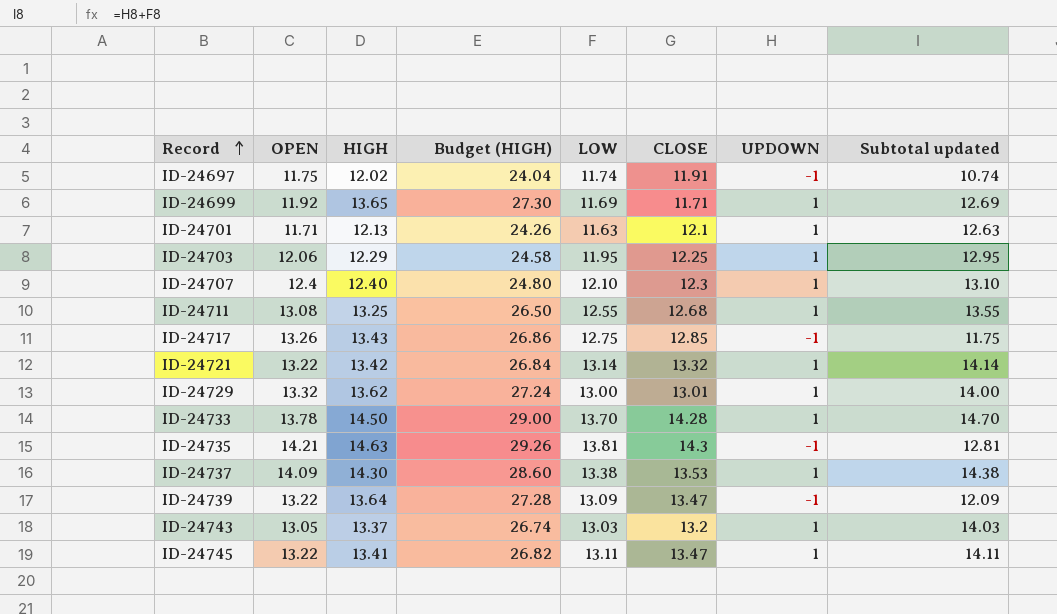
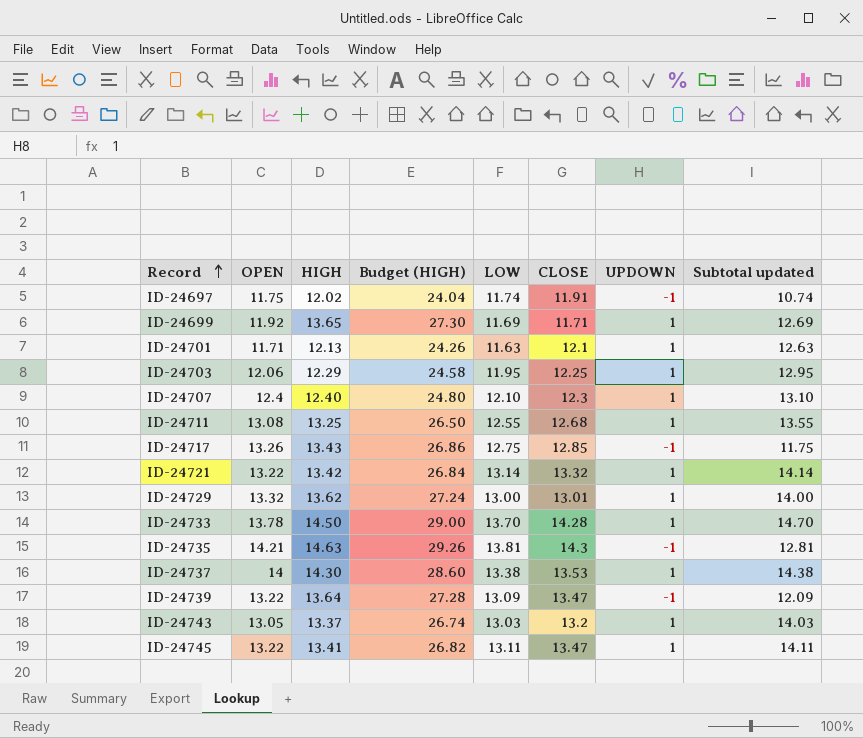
ID-24737 | OPEN: 14.09 -> 14

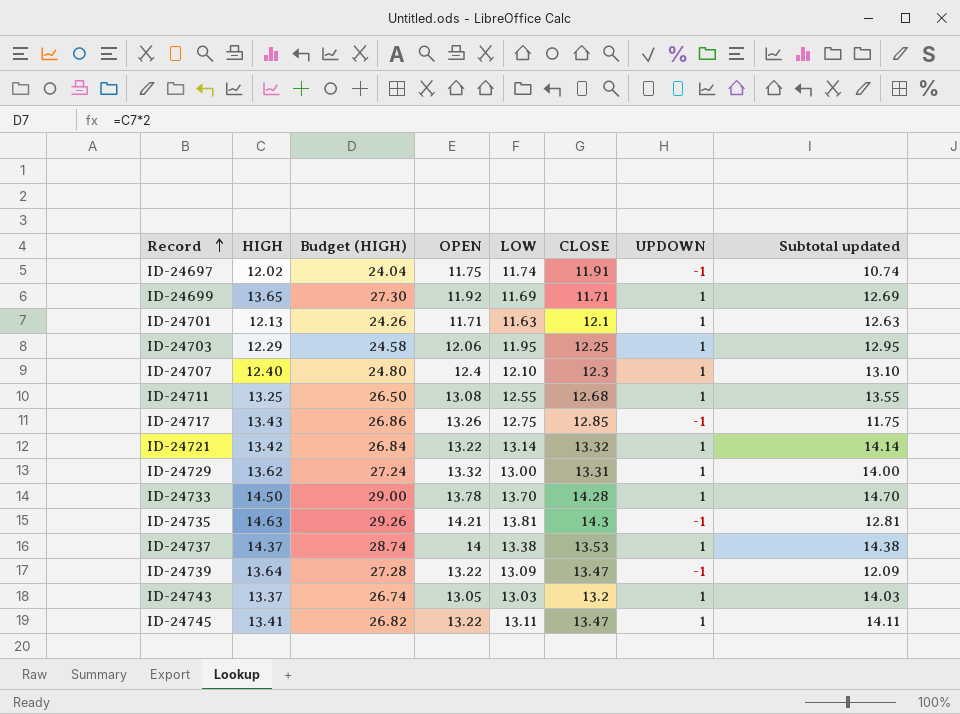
column OPEN | position: 2 -> 4
ID-24729 | CLOSE: 13.01 -> 13.31
ID-24737 | HIGH: 14.30 -> 14.37
ID-24737 | Budget (HIGH): 28.60 -> 28.74

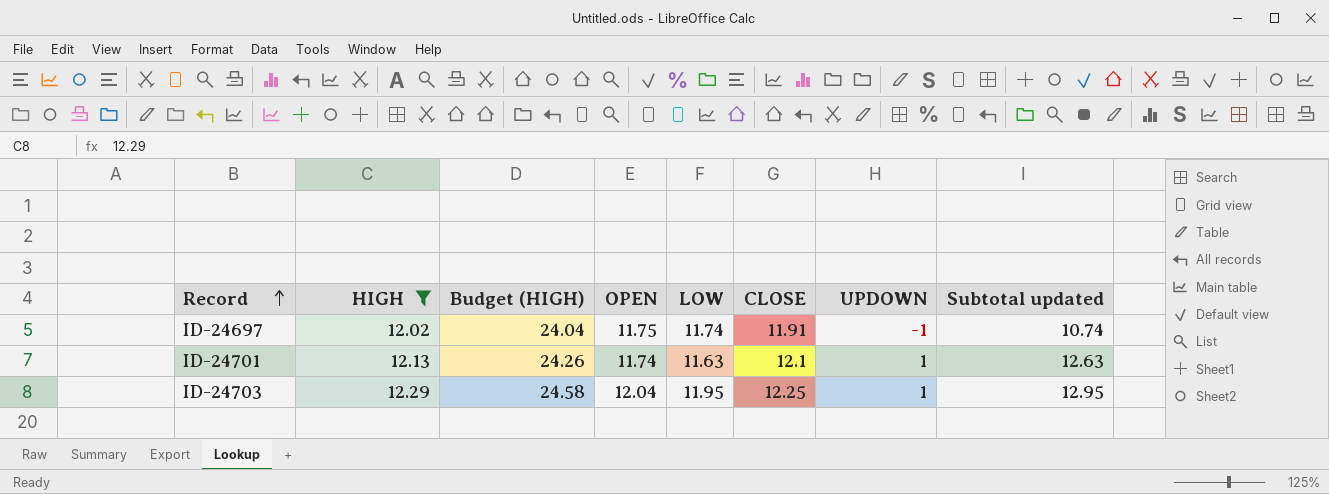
filter: none -> HIGH <= 12.29
ID-24701 | OPEN: 11.71 -> 11.74
ID-24703 | OPEN: 12.06 -> 12.04

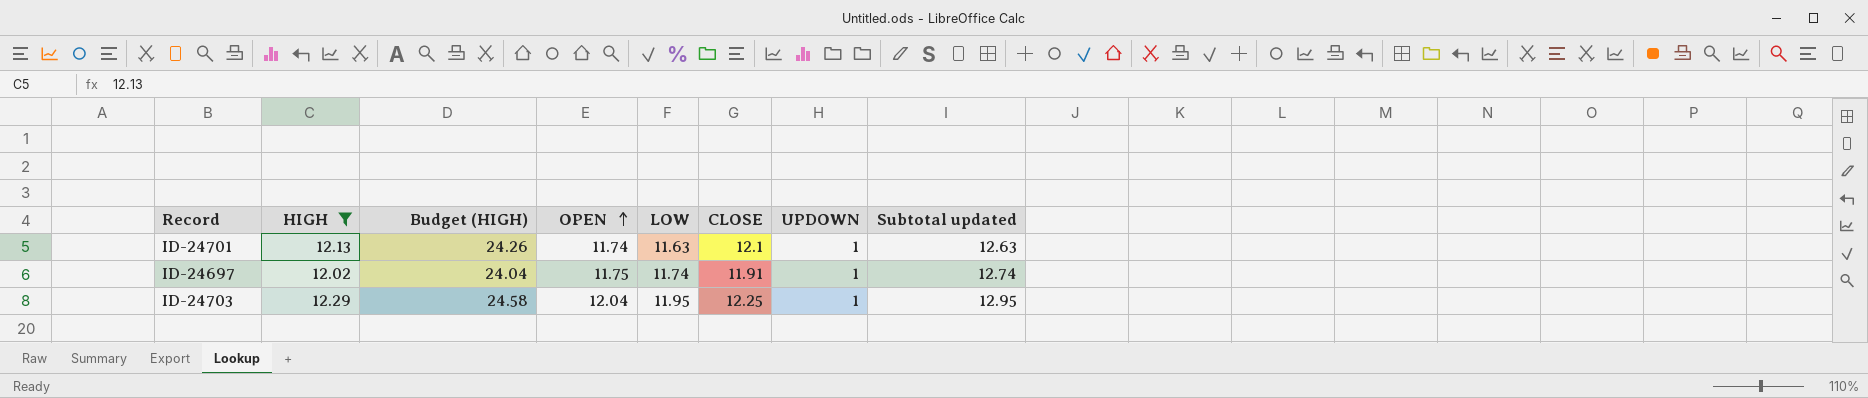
row order: Record ascending -> OPEN ascending
ID-24697 | UPDOWN: -1 -> 1
ID-24697 | Subtotal updated: 10.74 -> 12.74

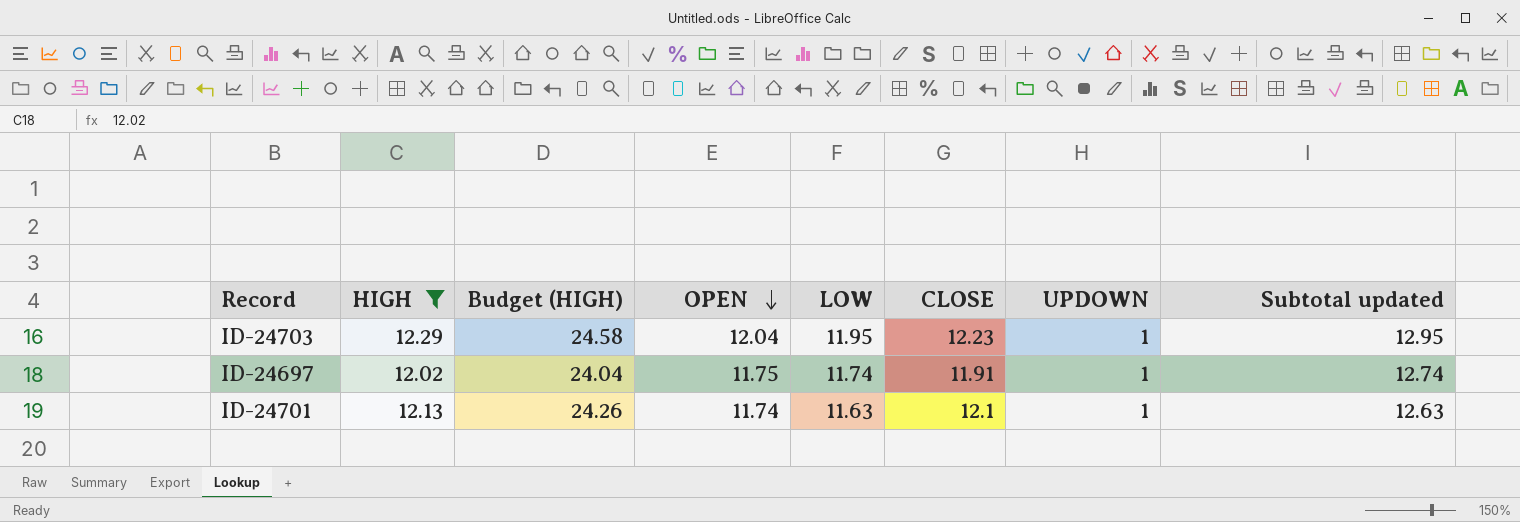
row order: OPEN ascending -> OPEN descending
ID-24703 | CLOSE: 12.25 -> 12.23

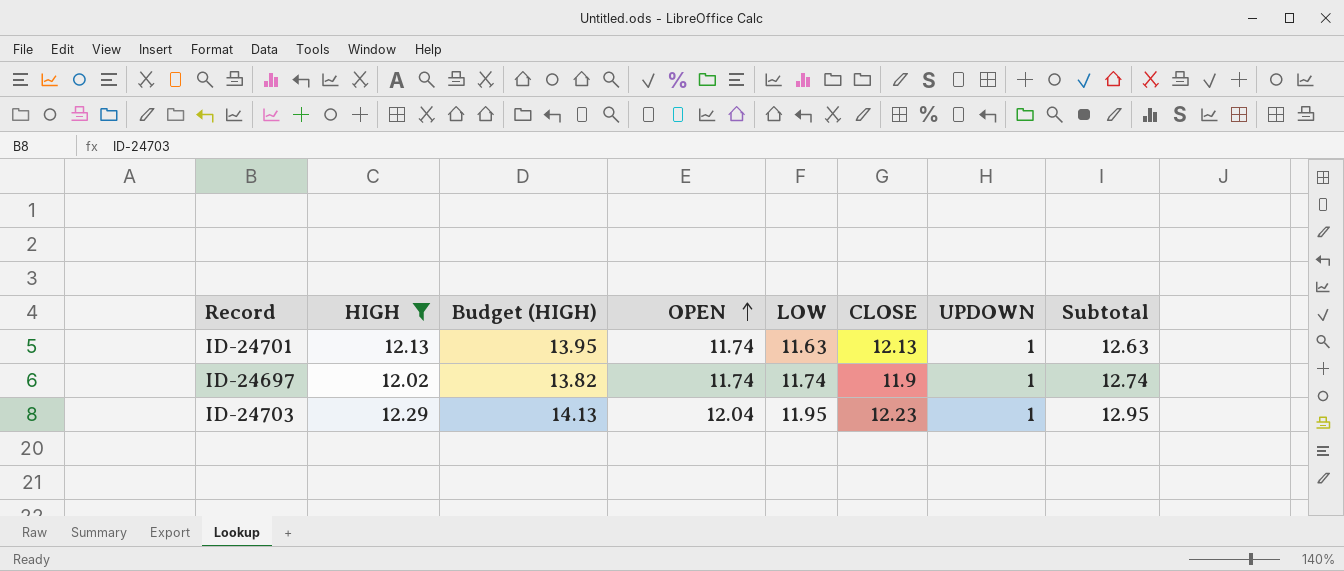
row order: OPEN descending -> OPEN ascending
column Budget (HIGH) | formula: [HIGH] * 2 -> [HIGH] * 1.15
column name: Subtotal updated -> Subtotal
ID-24701 | CLOSE: 12.1 -> 12.13
ID-24697 | OPEN: 11.75 -> 11.74
ID-24697 | CLOSE: 11.91 -> 11.9

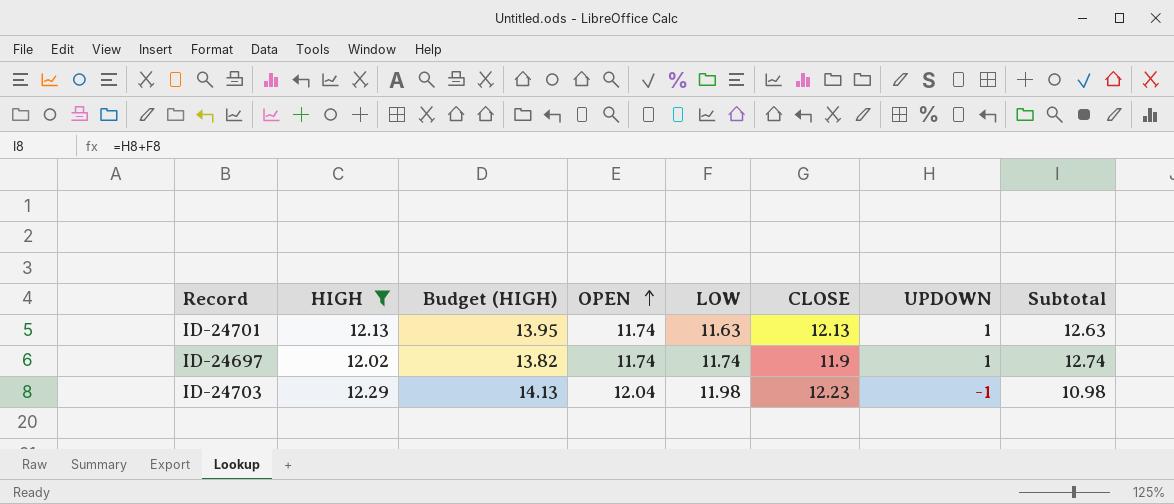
ID-24703 | LOW: 11.95 -> 11.98
ID-24703 | UPDOWN: 1 -> -1
ID-24703 | Subtotal: 12.95 -> 10.98

